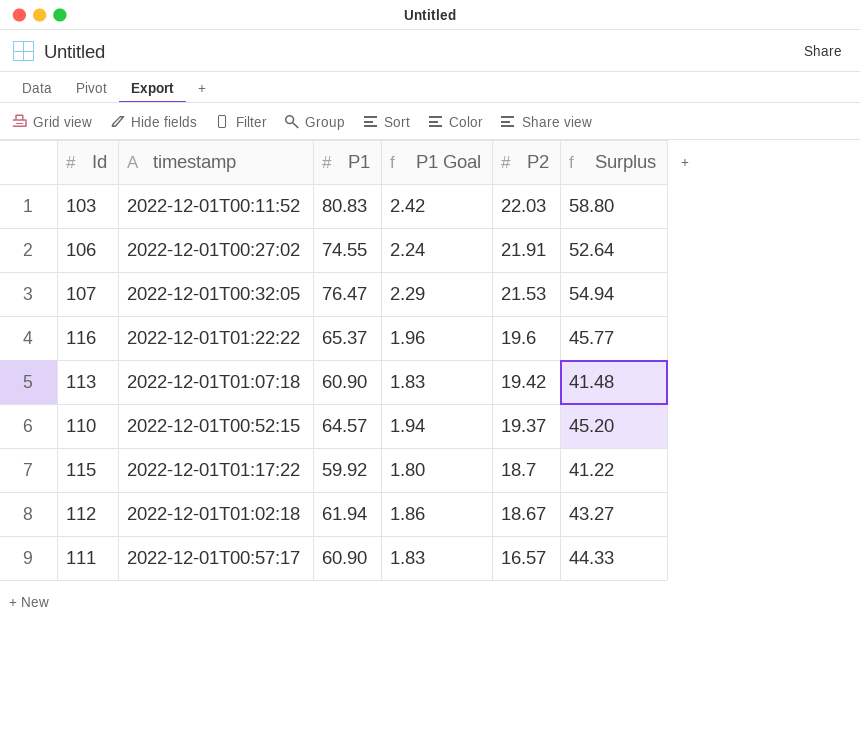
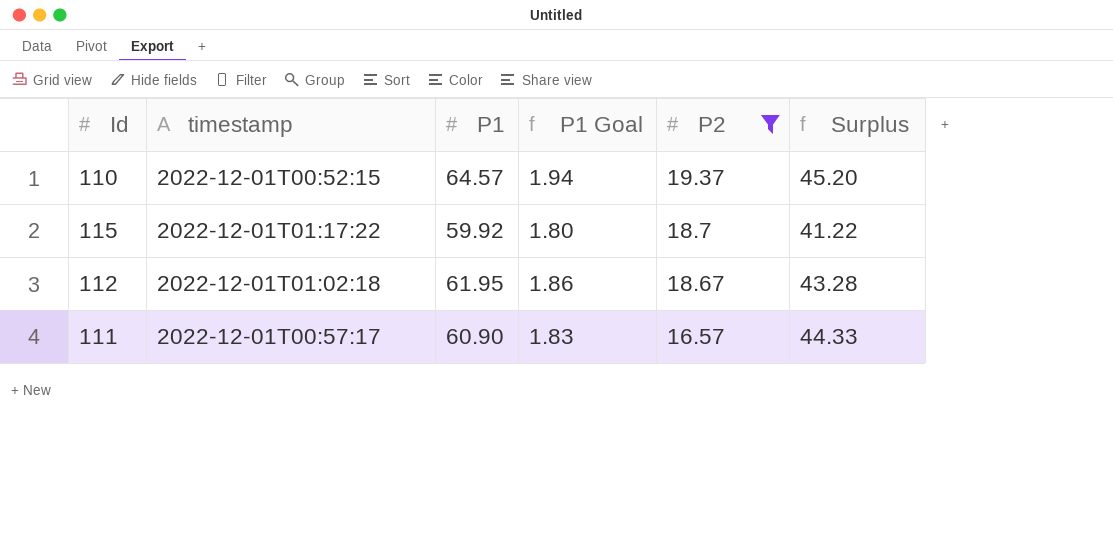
filter: none -> P2 <= 19.37
112 | P1: 61.94 -> 61.95
112 | Surplus: 43.27 -> 43.28

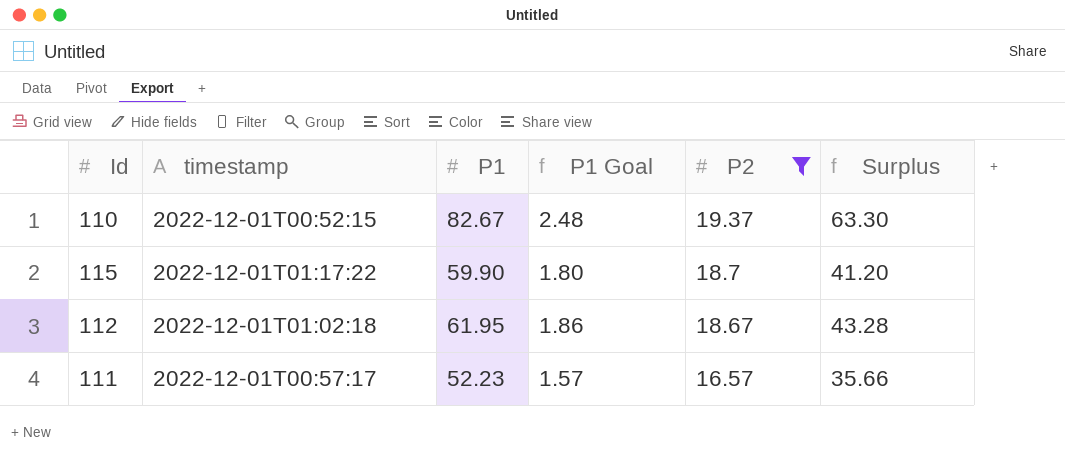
110 | P1: 64.57 -> 82.67
110 | P1 Goal: 1.94 -> 2.48
110 | Surplus: 45.20 -> 63.30
115 | P1: 59.92 -> 59.90
115 | Surplus: 41.22 -> 41.20
111 | P1: 60.90 -> 52.23
111 | P1 Goal: 1.83 -> 1.57
111 | Surplus: 44.33 -> 35.66

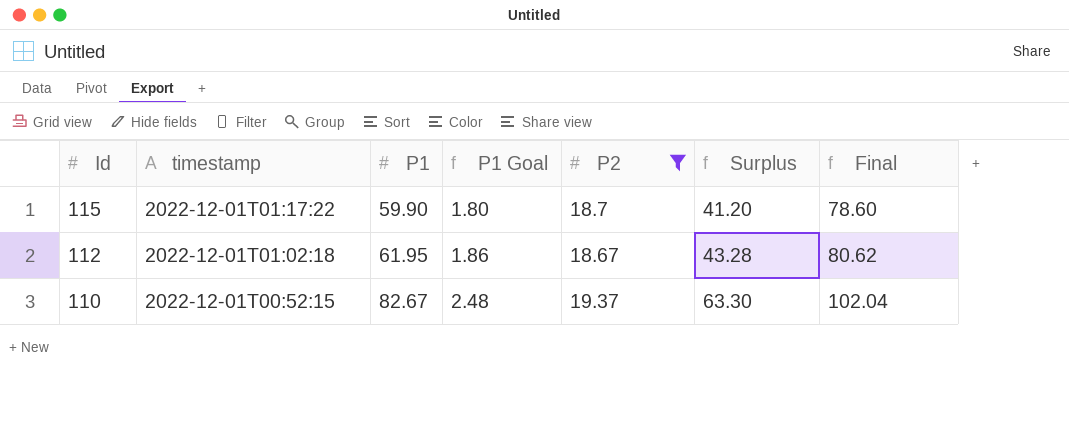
row order: P2 descending -> Id descending
column Final | formula: none -> [P1] + [P2]
row 111: 2022-12-01T00:57:17 | 52.23 | 1.57 | 16.57 | 35.66 -> none

